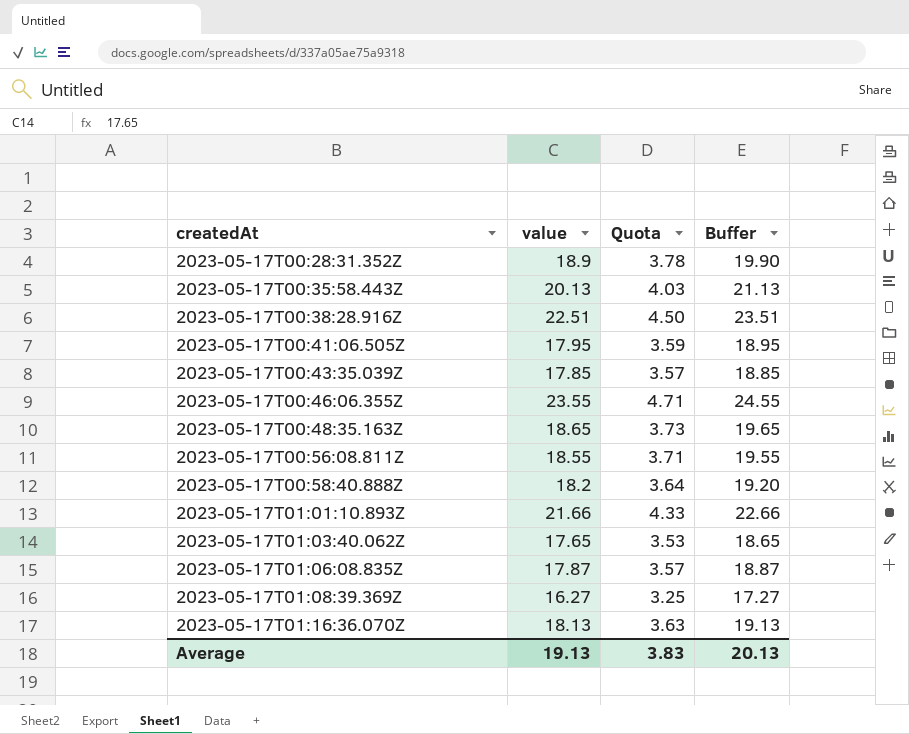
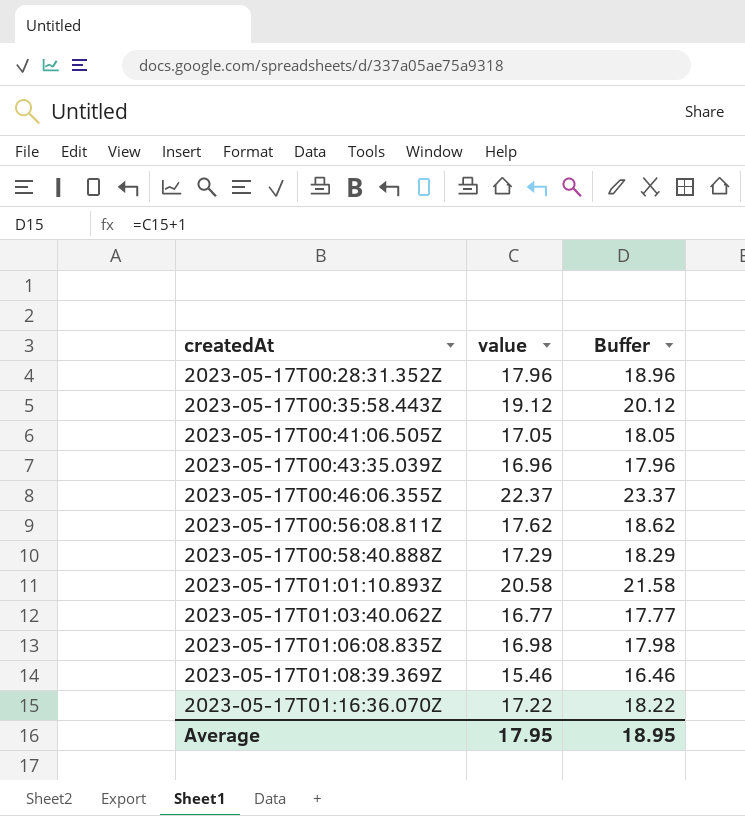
column Quota | formula: [value] * 0.2 -> none
row 2023-05-17T00:38:28.916Z: 22.51 | 4.50 | 23.51 -> none
row 2023-05-17T00:48:35.163Z: 18.65 | 3.73 | 19.65 -> none
2023-05-17T00:28:31.352Z | value: 18.9 -> 17.96
2023-05-17T00:28:31.352Z | Buffer: 19.90 -> 18.96
2023-05-17T00:35:58.443Z | value: 20.13 -> 19.12
2023-05-17T00:35:58.443Z | Buffer: 21.13 -> 20.12
2023-05-17T00:41:06.505Z | value: 17.95 -> 17.05
2023-05-17T00:41:06.505Z | Buffer: 18.95 -> 18.05
2023-05-17T00:43:35.039Z | value: 17.85 -> 16.96
2023-05-17T00:43:35.039Z | Buffer: 18.85 -> 17.96
2023-05-17T00:46:06.355Z | value: 23.55 -> 22.37
2023-05-17T00:46:06.355Z | Buffer: 24.55 -> 23.37
2023-05-17T00:56:08.811Z | value: 18.55 -> 17.62
2023-05-17T00:56:08.811Z | Buffer: 19.55 -> 18.62
2023-05-17T00:58:40.888Z | value: 18.2 -> 17.29
2023-05-17T00:58:40.888Z | Buffer: 19.20 -> 18.29
2023-05-17T01:01:10.893Z | value: 21.66 -> 20.58
2023-05-17T01:01:10.893Z | Buffer: 22.66 -> 21.58
2023-05-17T01:03:40.062Z | value: 17.65 -> 16.77
2023-05-17T01:03:40.062Z | Buffer: 18.65 -> 17.77
2023-05-17T01:06:08.835Z | value: 17.87 -> 16.98
2023-05-17T01:06:08.835Z | Buffer: 18.87 -> 17.98
2023-05-17T01:08:39.369Z | value: 16.27 -> 15.46
2023-05-17T01:08:39.369Z | Buffer: 17.27 -> 16.46
2023-05-17T01:16:36.070Z | value: 18.13 -> 17.22
2023-05-17T01:16:36.070Z | Buffer: 19.13 -> 18.22
Average | value: 19.13 -> 17.95
Average | Buffer: 20.13 -> 18.95

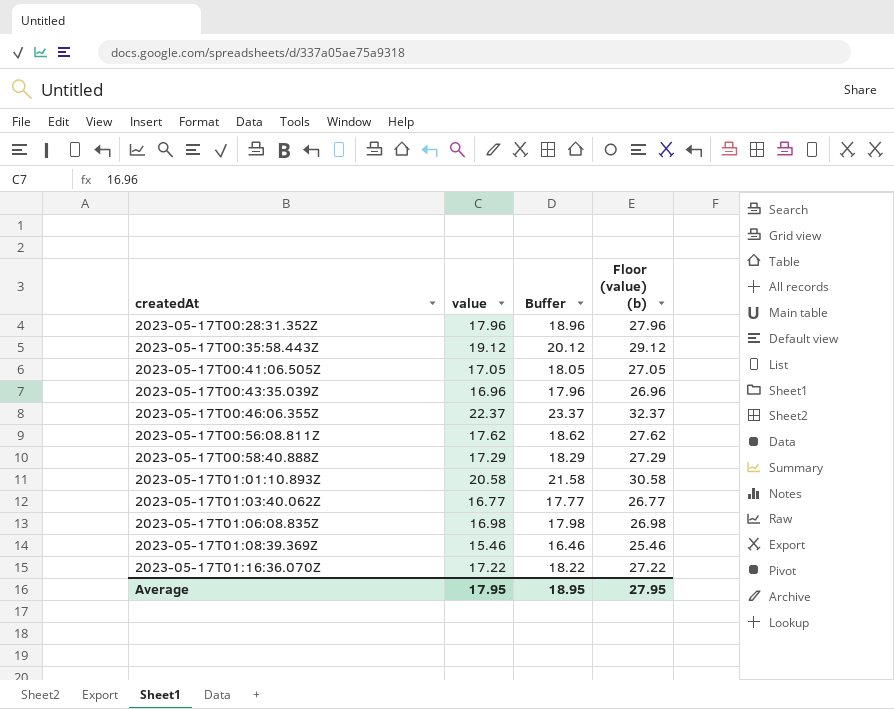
column Floor (value) (b) | formula: none -> [value] + 10

